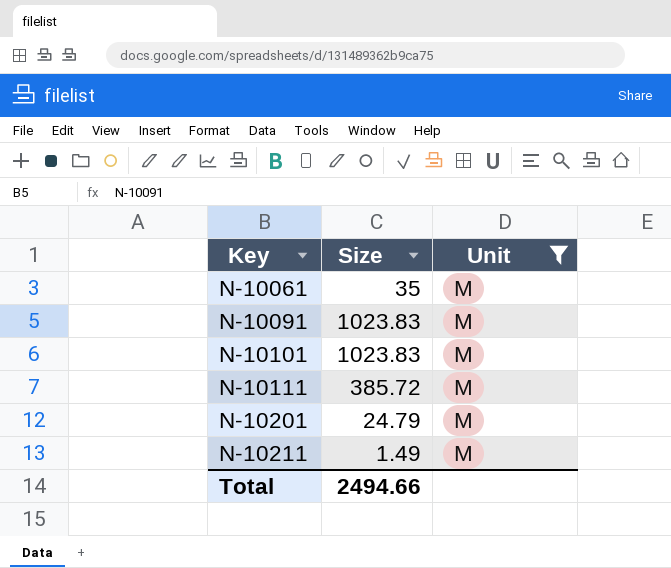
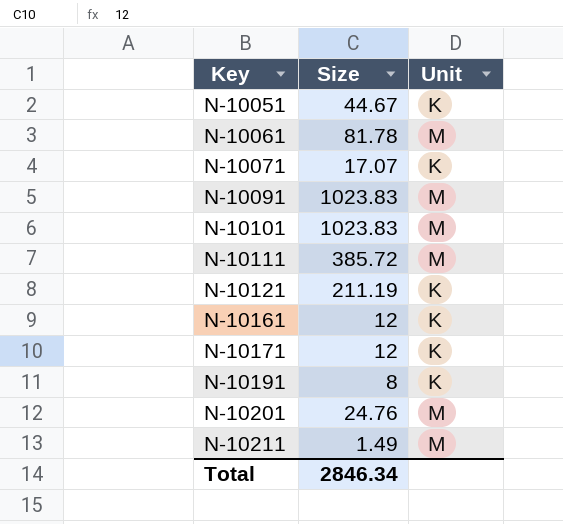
filter: Unit = M -> none
N-10061 | Size: 35 -> 81.78
N-10201 | Size: 24.79 -> 24.76
Total | Size: 2494.66 -> 2846.34

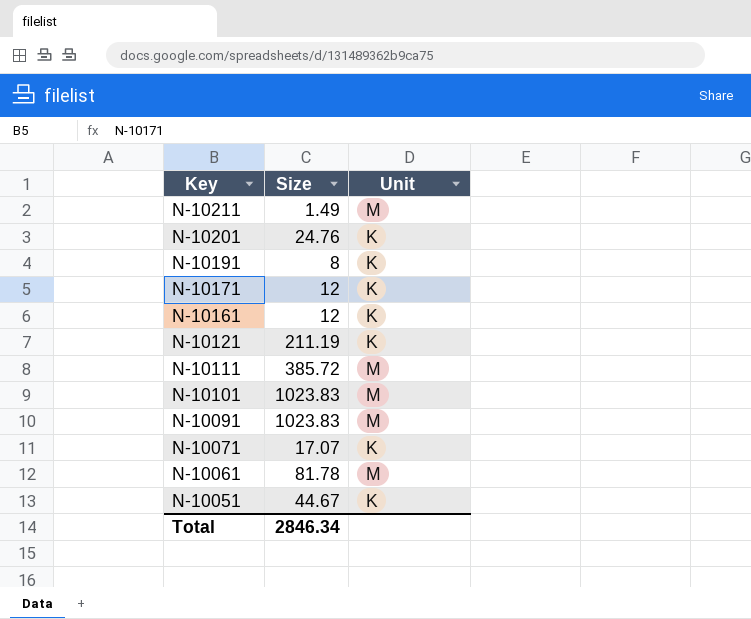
row order: Key ascending -> Key descending
N-10201 | Unit: M -> K

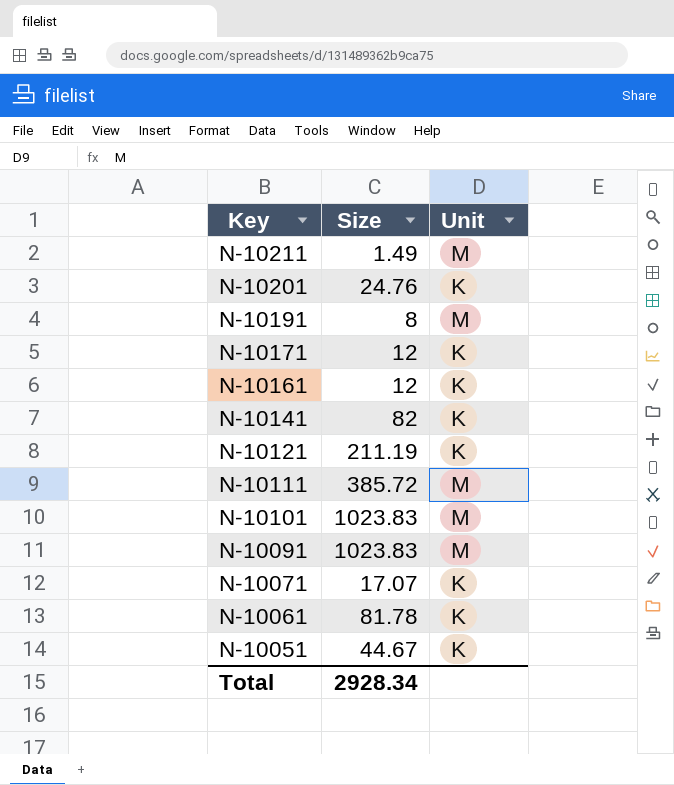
N-10191 | Unit: K -> M
row N-10141: none -> 82 | K
N-10061 | Unit: M -> K
Total | Size: 2846.34 -> 2928.34

